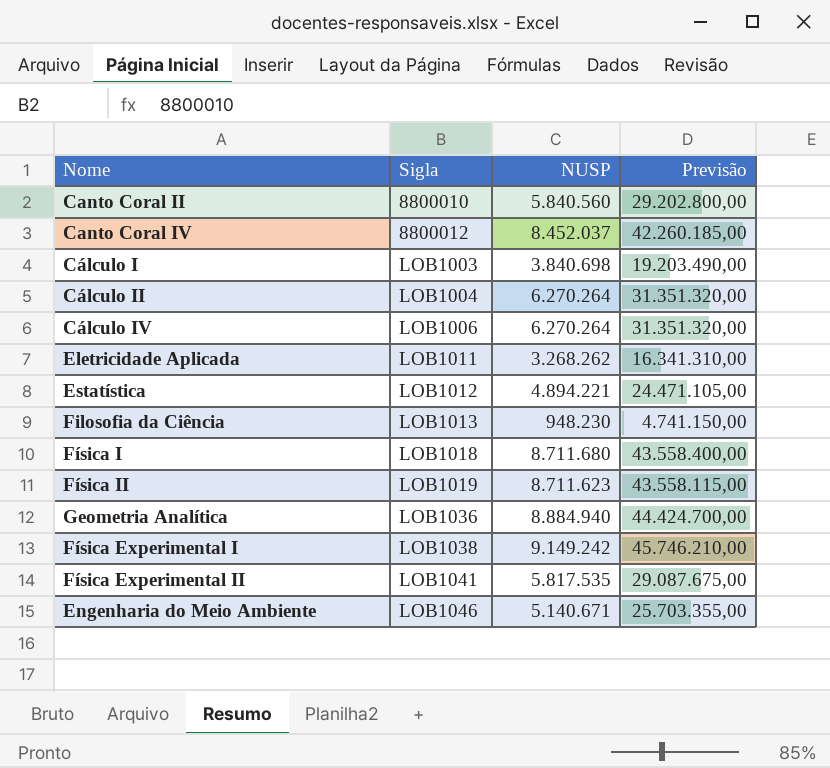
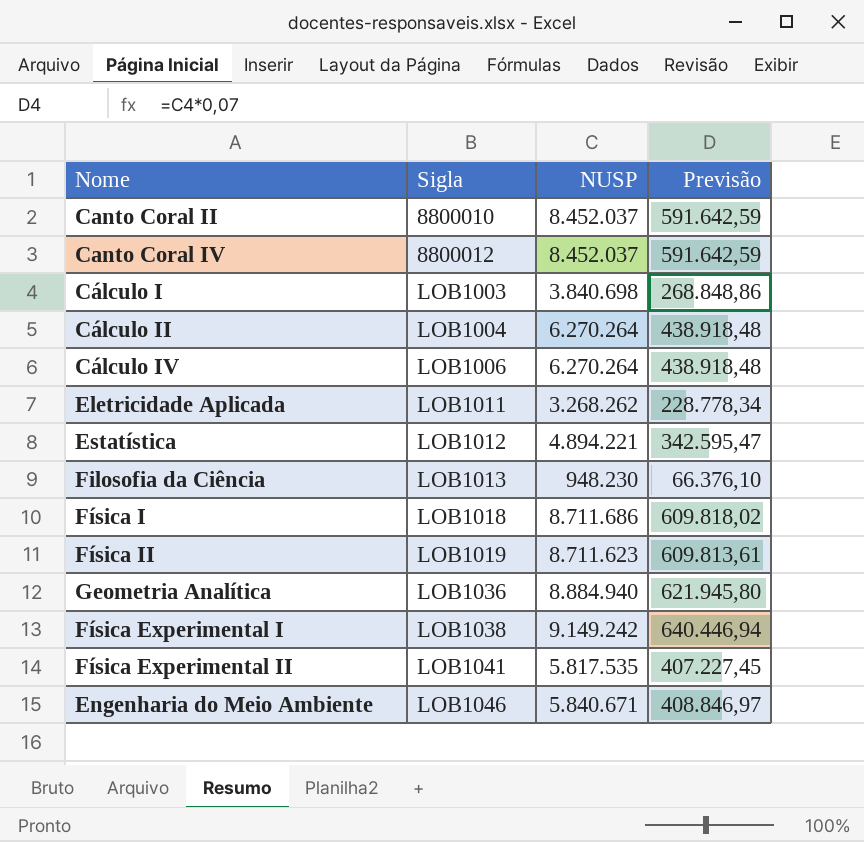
column Previsão | formula: [NUSP] * 5 -> [NUSP] * 0,07
Canto Coral II | NUSP: 5.840.560 -> 8.452.037
Física I | NUSP: 8.711.680 -> 8.711.686
Engenharia do Meio Ambiente | NUSP: 5.140.671 -> 5.840.671

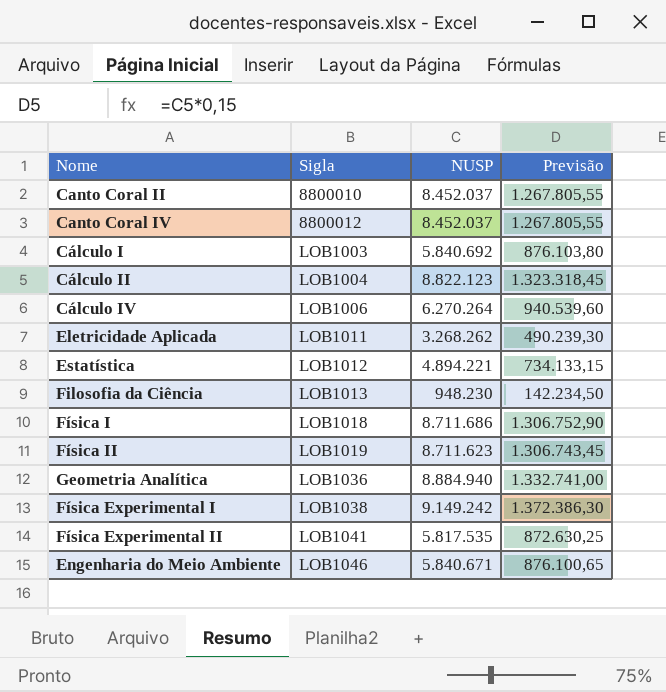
column Previsão | formula: [NUSP] * 0,07 -> [NUSP] * 0,15
Cálculo I | NUSP: 3.840.698 -> 5.840.692
Cálculo II | NUSP: 6.270.264 -> 8.822.123

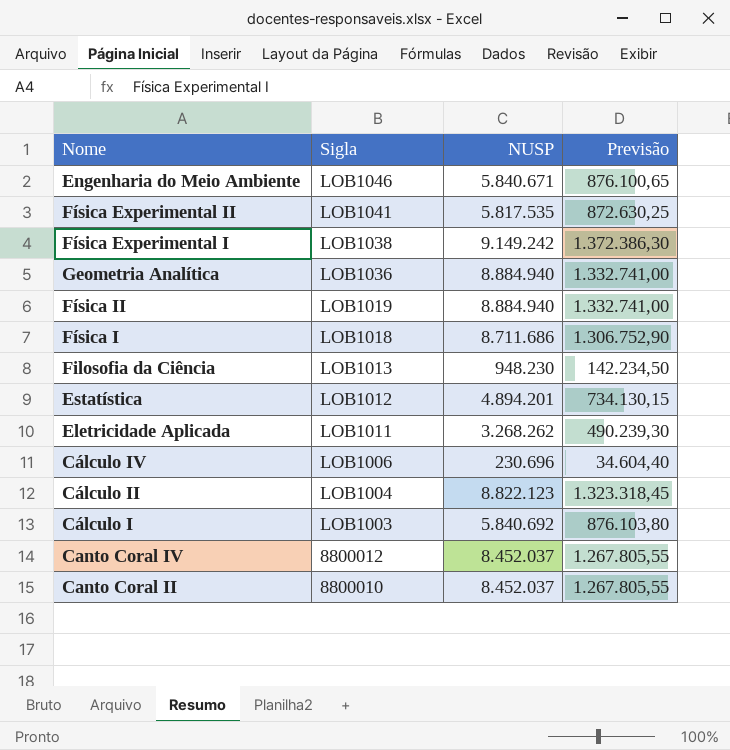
row order: Sigla ascending -> Sigla descending
Física II | NUSP: 8.711.623 -> 8.884.940
Física II | Previsão: 1.306.743,45 -> 1.332.741,00
Estatística | NUSP: 4.894.221 -> 4.894.201
Estatística | Previsão: 734.133,15 -> 734.130,15
Cálculo IV | NUSP: 6.270.264 -> 230.696
Cálculo IV | Previsão: 940.539,60 -> 34.604,40

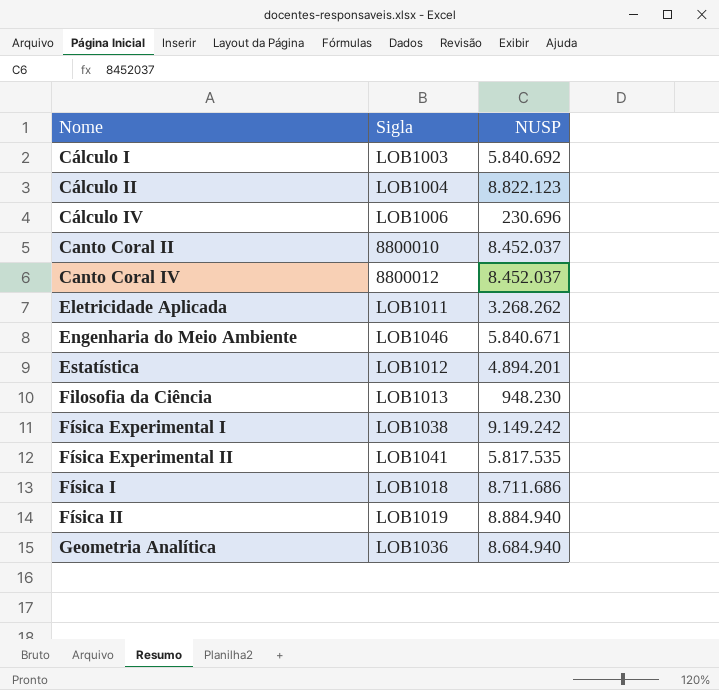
row order: Sigla descending -> Nome ascending
column Previsão | formula: [NUSP] * 0,15 -> none
Geometria Analítica | NUSP: 8.884.940 -> 8.684.940

